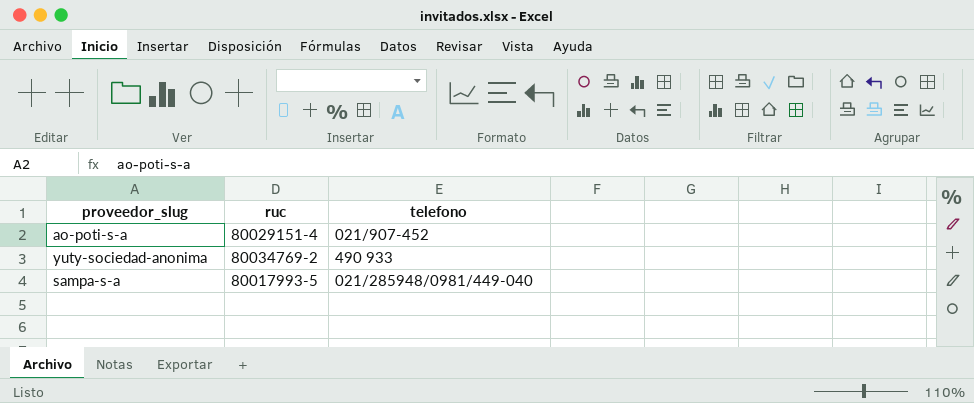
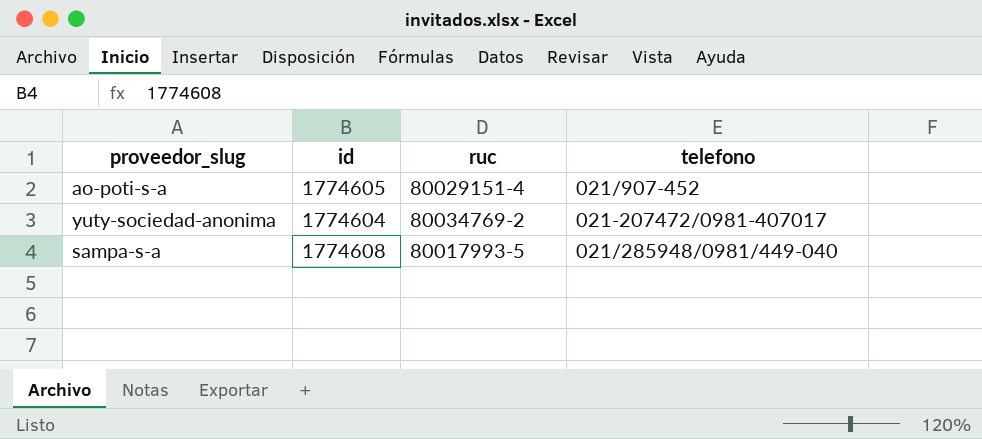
column id | position: none -> 2
yuty-sociedad-anonima | telefono: 490 933 -> 021-207472/0981-407017

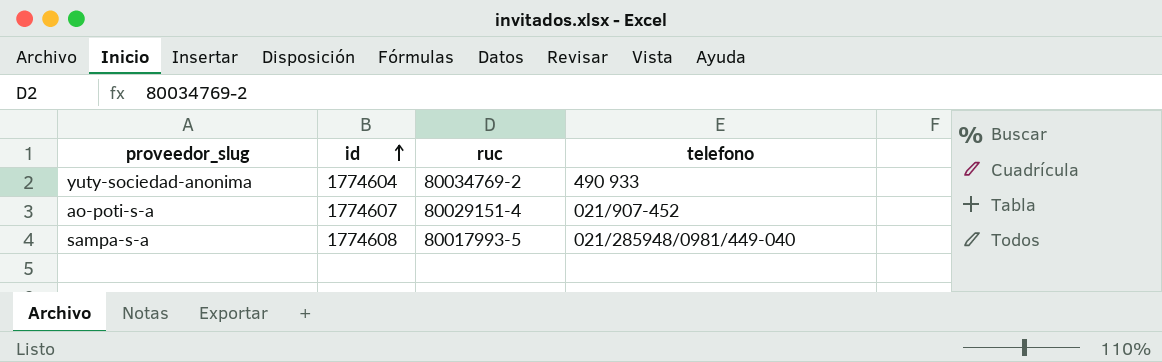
row order: none -> id ascending
yuty-sociedad-anonima | telefono: 021-207472/0981-407017 -> 490 933
ao-poti-s-a | id: 1774605 -> 1774607

